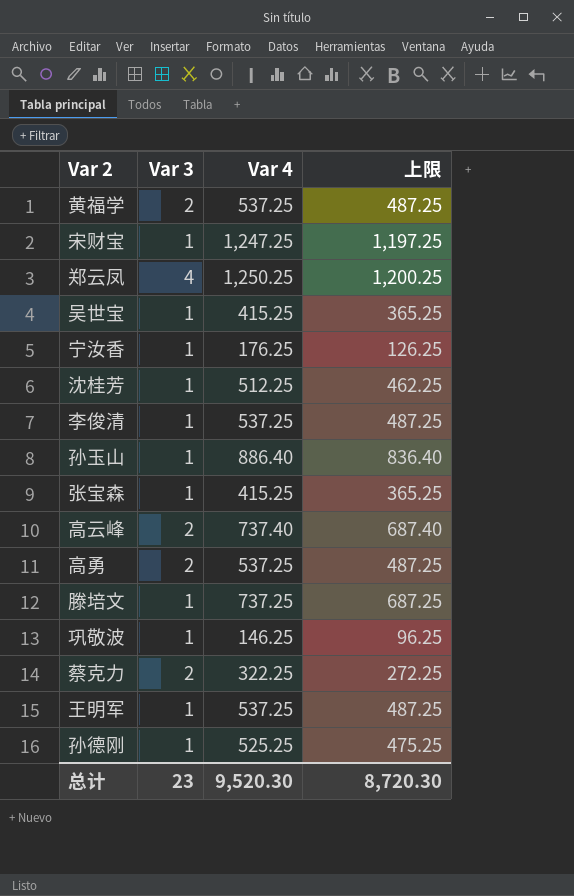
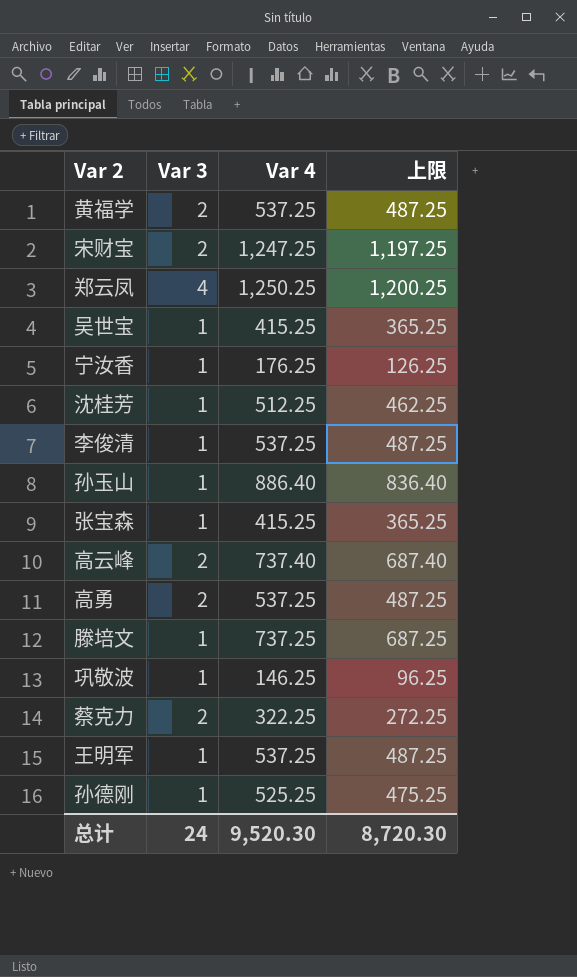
宋财宝 | Var 3: 1 -> 2
总计 | Var 3: 23 -> 24

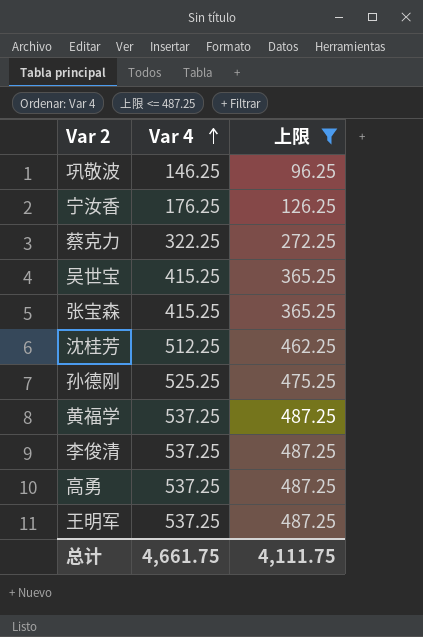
filter: none -> 上限 <= 487.25
row order: none -> Var 4 ascending
column Var 3 | position: 2 -> none
总计 | Var 4: 9,520.30 -> 4,661.75
总计 | 上限: 8,720.30 -> 4,111.75

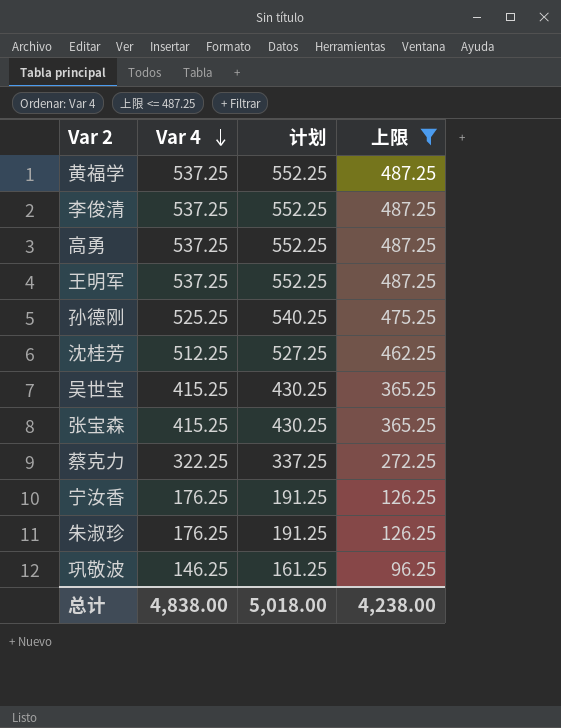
row order: Var 4 ascending -> Var 4 descending
column 计划 | formula: none -> [Var 4] + 15
row 朱淑珍: none -> 176.25 | 191.25 | 126.25
总计 | Var 4: 4,661.75 -> 4,838.00
总计 | 上限: 4,111.75 -> 4,238.00

